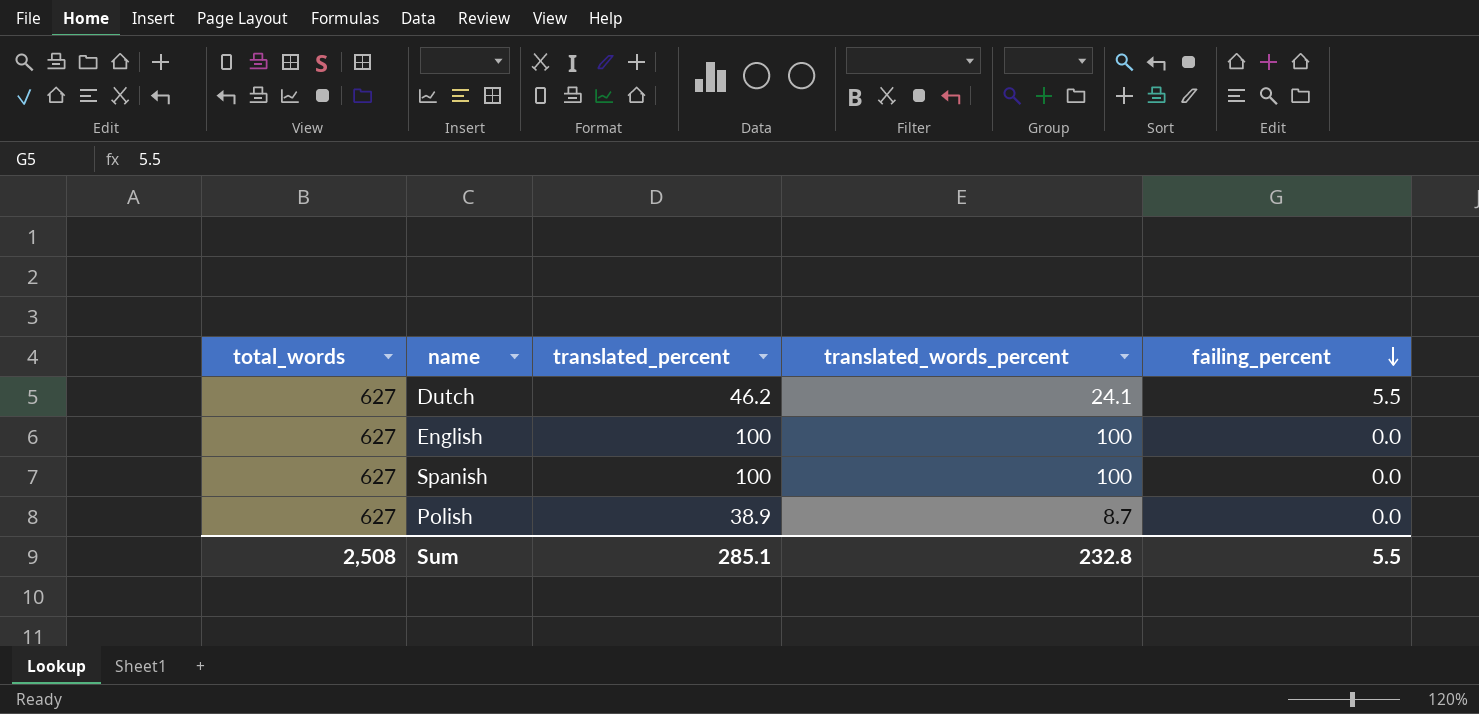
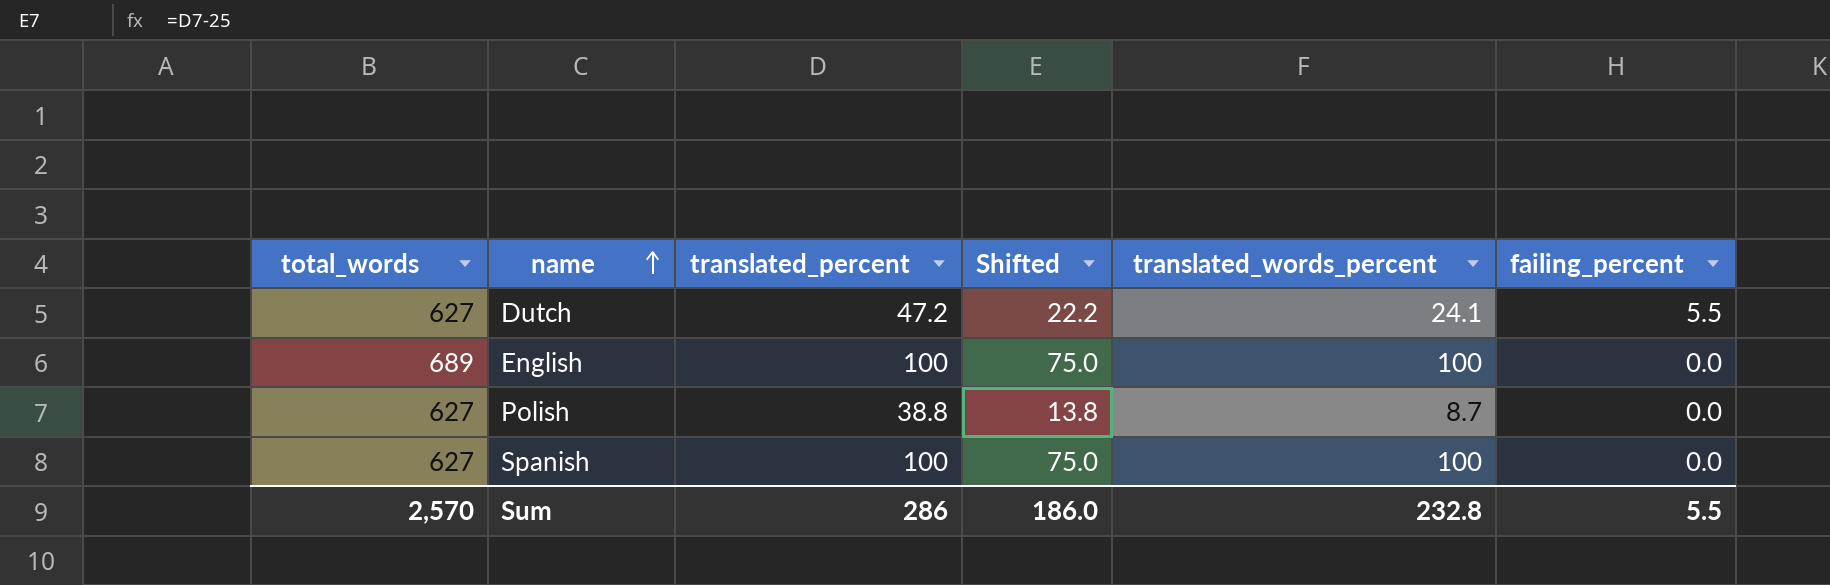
row order: failing_percent descending -> name ascending
column Shifted | formula: none -> [translated_percent] - 25
Dutch | translated_percent: 46.2 -> 47.2
English | total_words: 627 -> 689
Polish | translated_percent: 38.9 -> 38.8
Sum | total_words: 2,508 -> 2,570
Sum | translated_percent: 285.1 -> 286

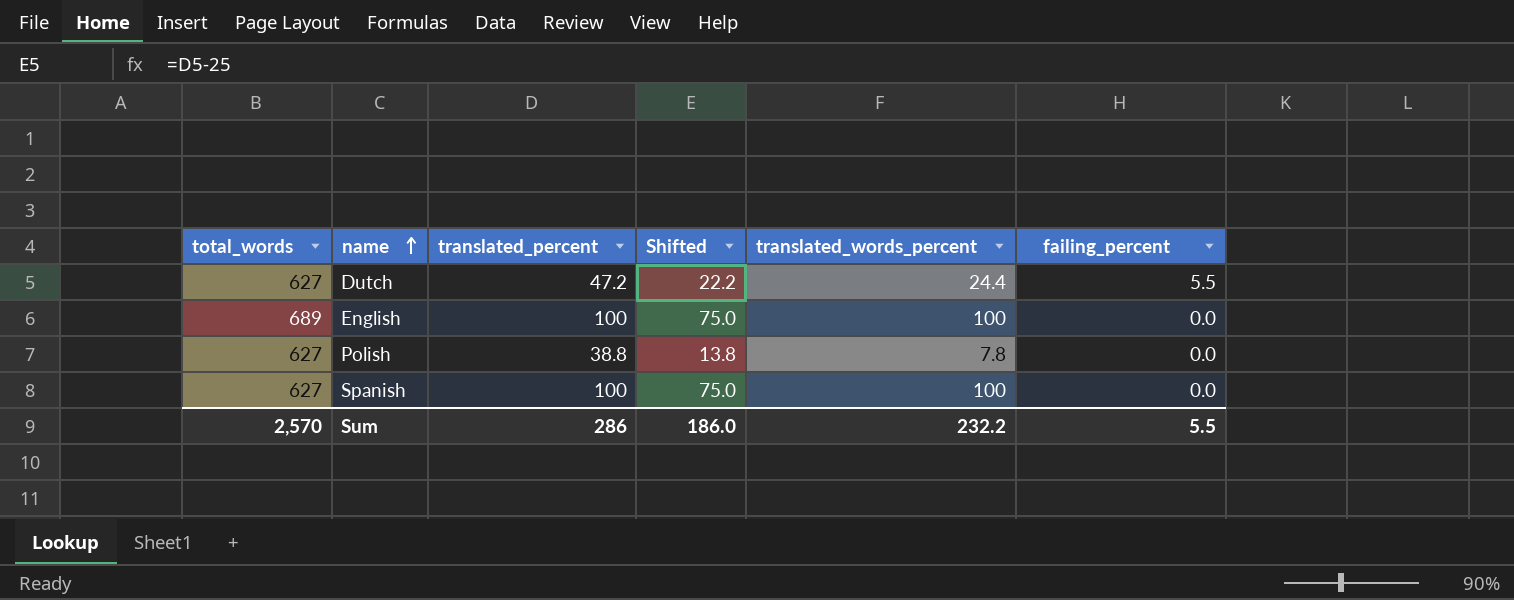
Dutch | translated_words_percent: 24.1 -> 24.4
Polish | translated_words_percent: 8.7 -> 7.8
Sum | translated_words_percent: 232.8 -> 232.2

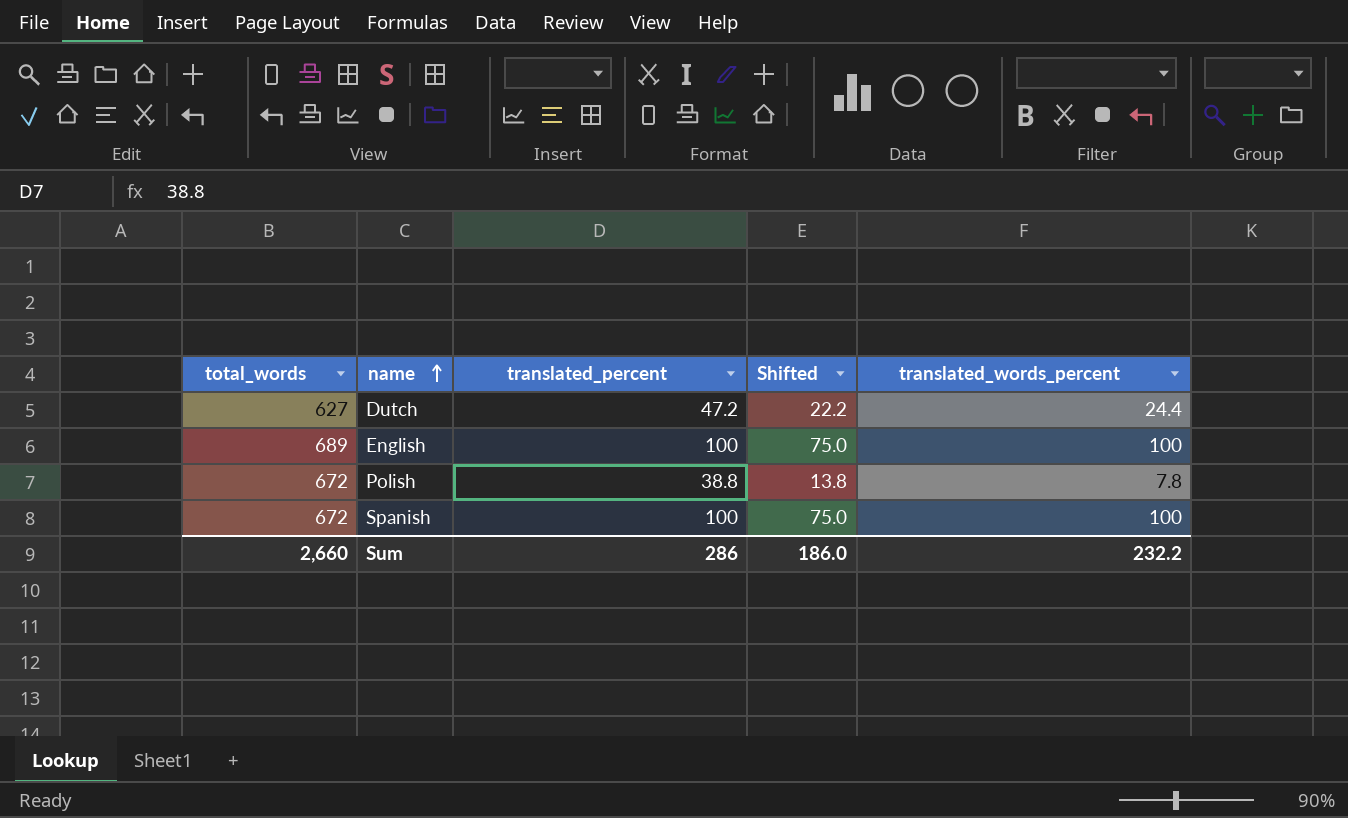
column failing_percent | position: 6 -> none
Polish | total_words: 627 -> 672
Spanish | total_words: 627 -> 672
Sum | total_words: 2,570 -> 2,660

